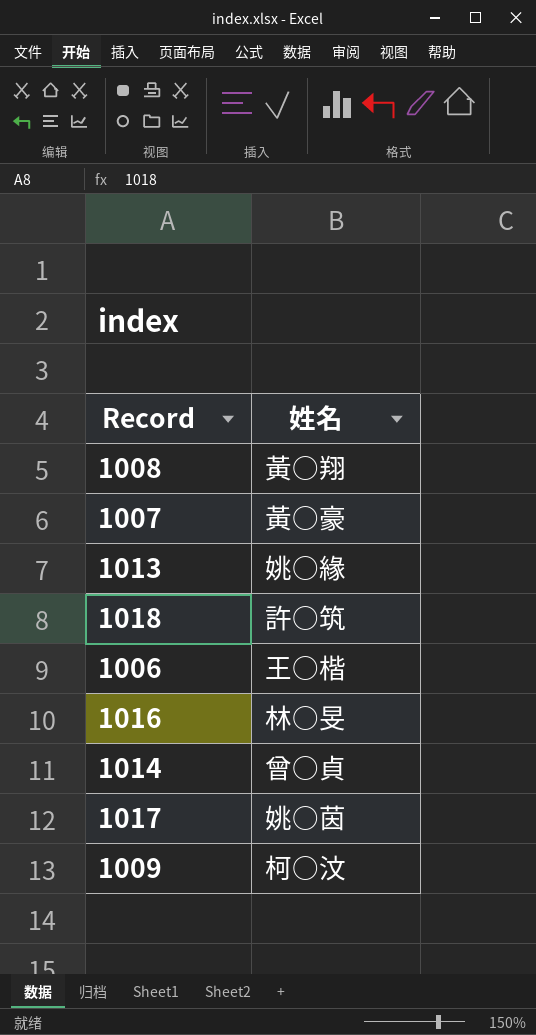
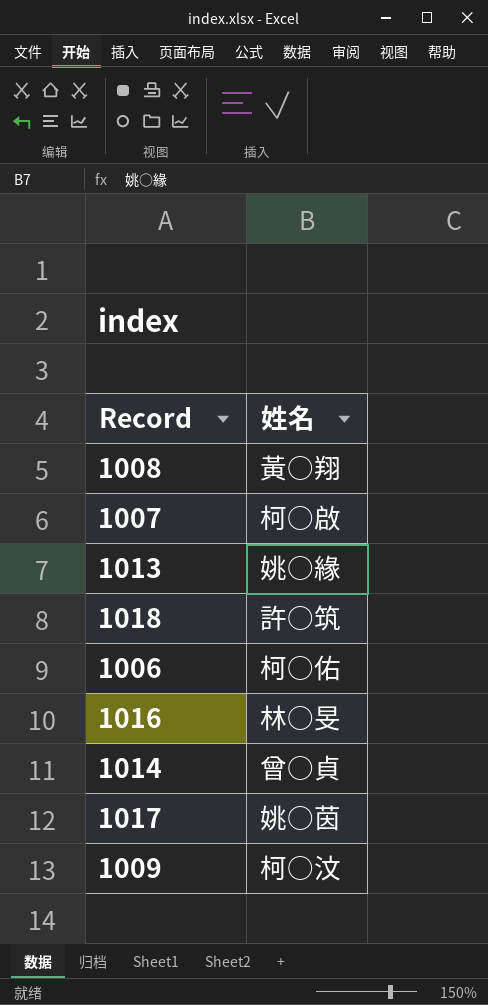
1007 | 姓名: 黃○豪 -> 柯○啟
1006 | 姓名: 王○楷 -> 柯○佑

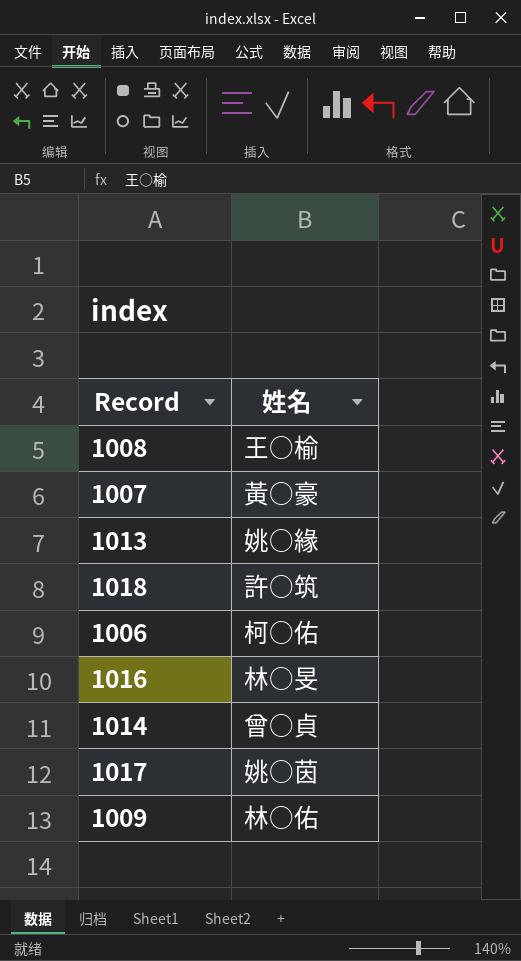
1008 | 姓名: 黃○翔 -> 王○榆
1007 | 姓名: 柯○啟 -> 黃○豪
1009 | 姓名: 柯○汶 -> 林○佑

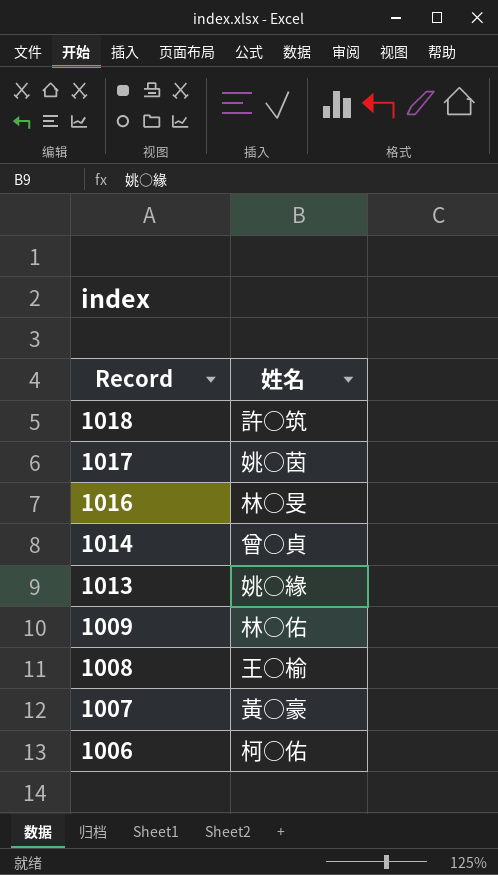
row order: none -> Record descending

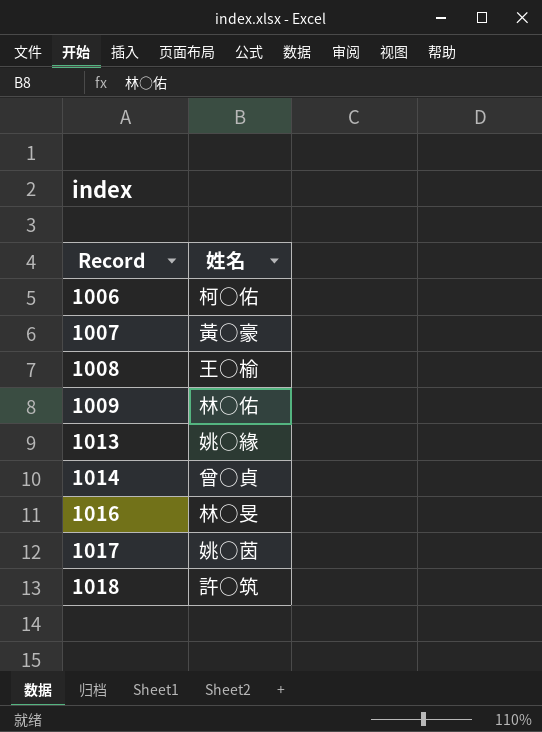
row order: Record descending -> Record ascending

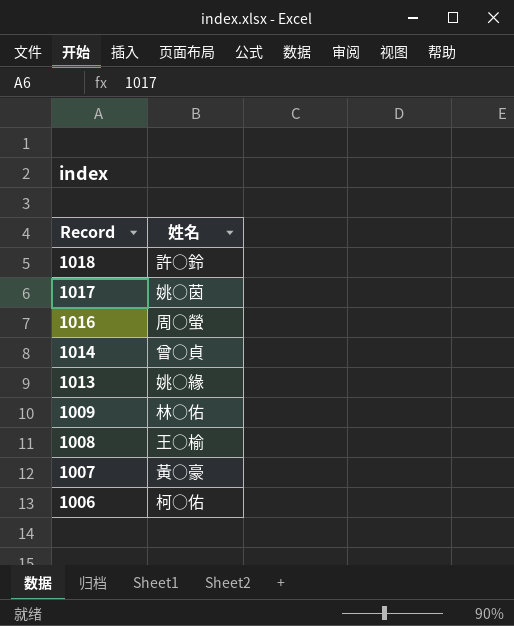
row order: Record ascending -> Record descending
1018 | 姓名: 許○筑 -> 許○鈴
1016 | 姓名: 林○旻 -> 周○螢

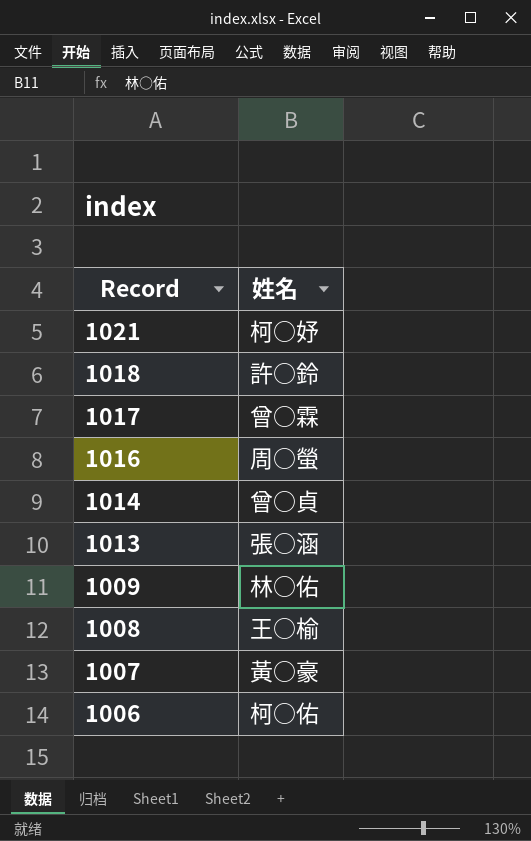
row 1021: none -> 柯○妤
1017 | 姓名: 姚○茵 -> 曾○霖
1013 | 姓名: 姚○緣 -> 張○涵

